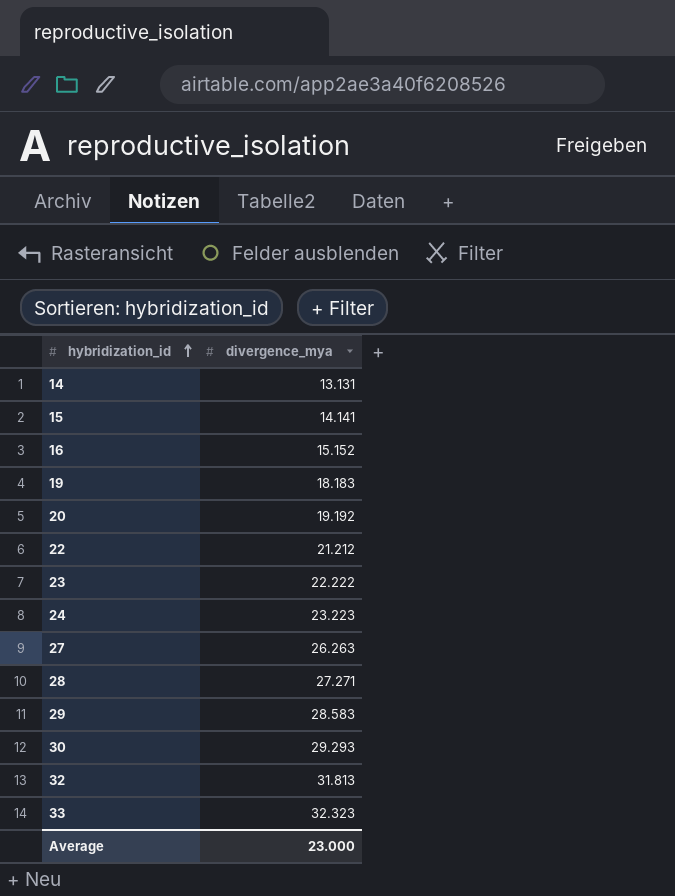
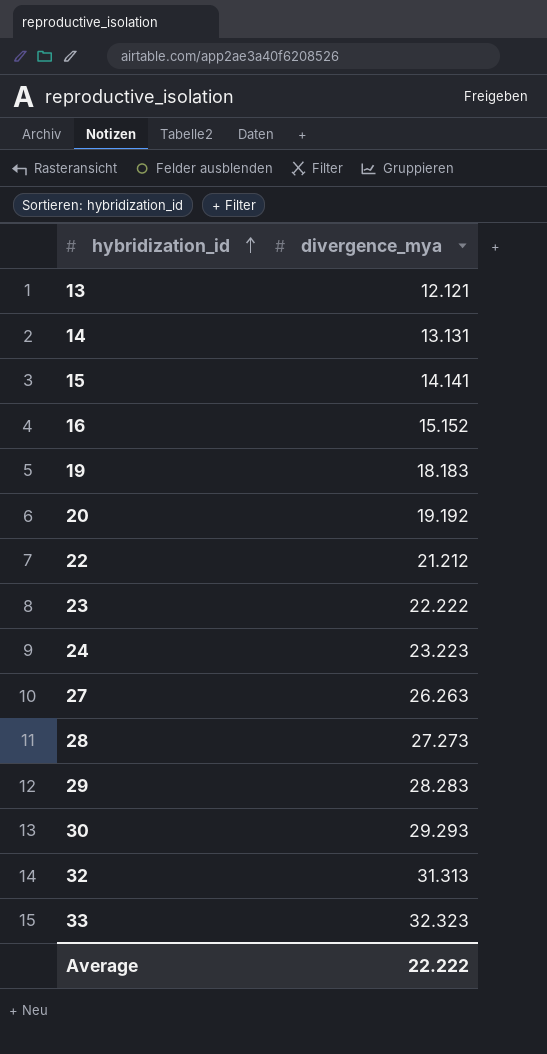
row 13: none -> 12.121
28 | divergence_mya: 27.271 -> 27.273
29 | divergence_mya: 28.583 -> 28.283
32 | divergence_mya: 31.813 -> 31.313
Average | divergence_mya: 23.000 -> 22.222

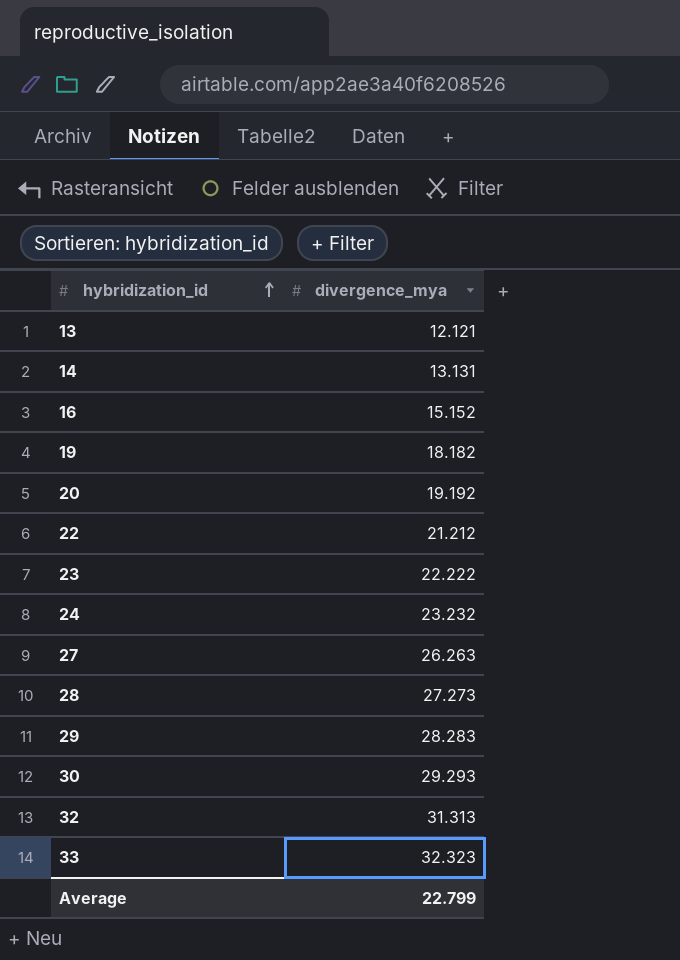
row 15: 14.141 -> none
19 | divergence_mya: 18.183 -> 18.182
24 | divergence_mya: 23.223 -> 23.232
Average | divergence_mya: 22.222 -> 22.799

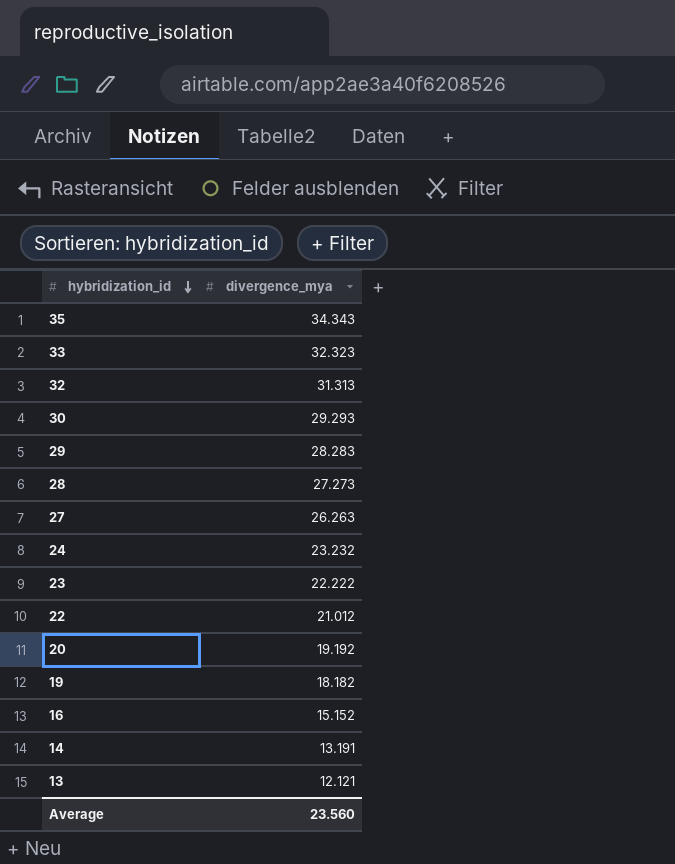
row order: hybridization_id ascending -> hybridization_id descending
row 35: none -> 34.343
22 | divergence_mya: 21.212 -> 21.012
14 | divergence_mya: 13.131 -> 13.191
Average | divergence_mya: 22.799 -> 23.560

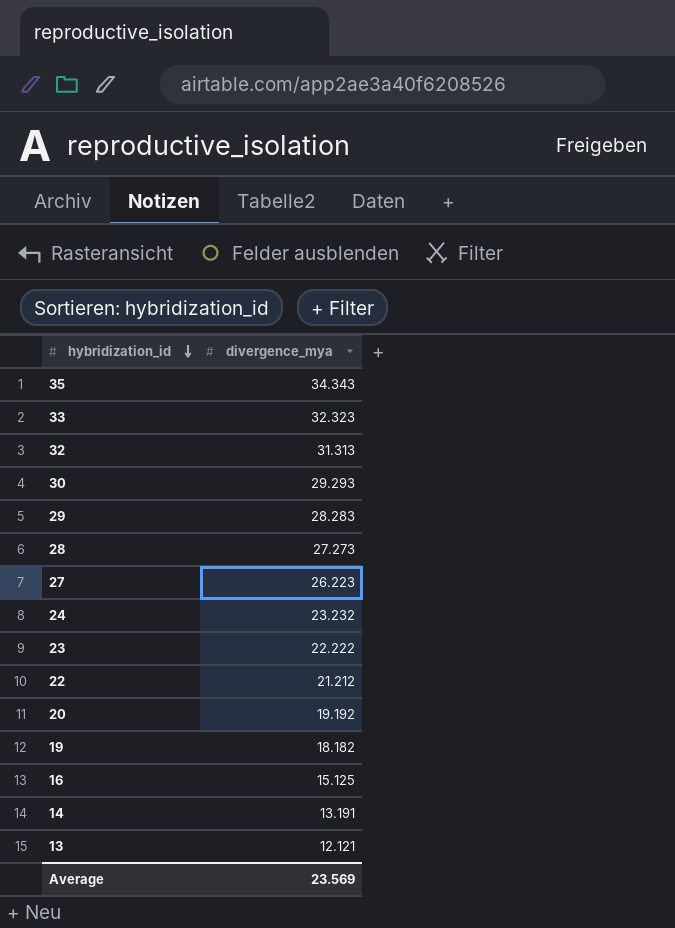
27 | divergence_mya: 26.263 -> 26.223
22 | divergence_mya: 21.012 -> 21.212
16 | divergence_mya: 15.152 -> 15.125
Average | divergence_mya: 23.560 -> 23.569

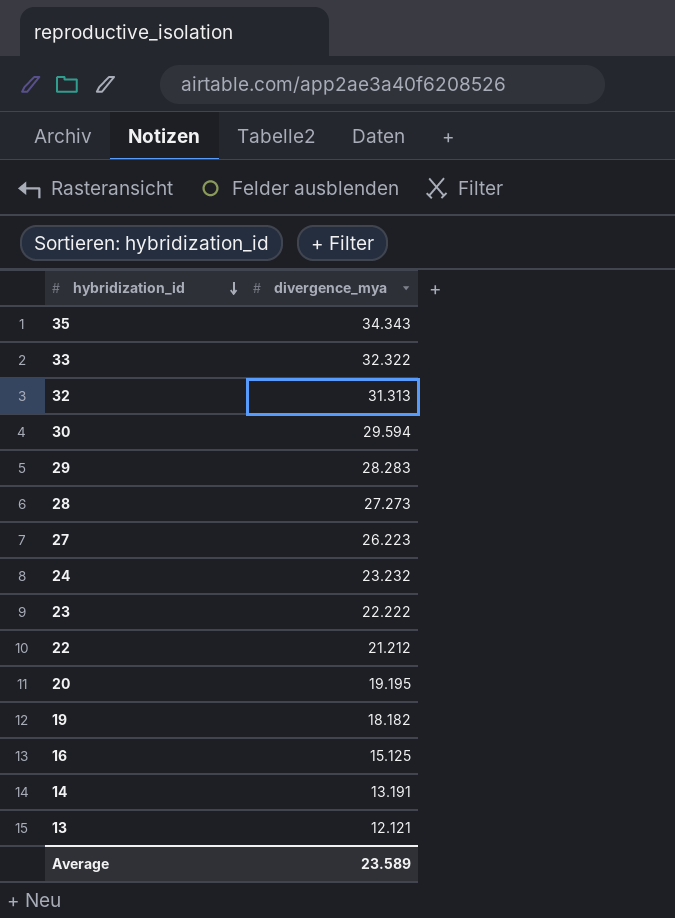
33 | divergence_mya: 32.323 -> 32.322
30 | divergence_mya: 29.293 -> 29.594
20 | divergence_mya: 19.192 -> 19.195
Average | divergence_mya: 23.569 -> 23.589

